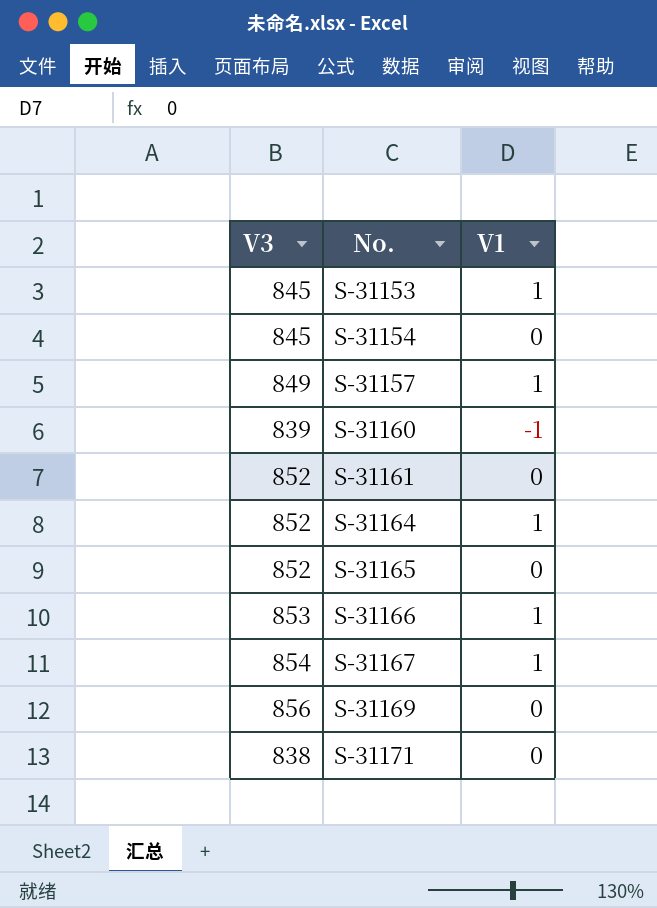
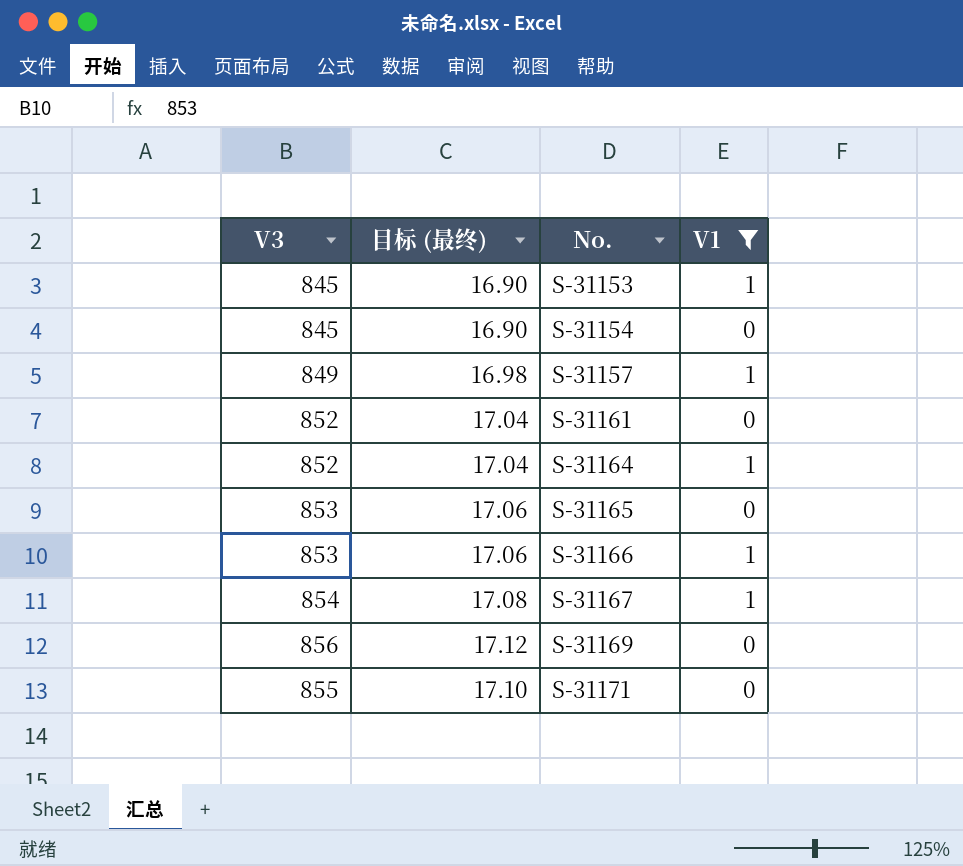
filter: none -> V1 != -1
column 目标 (最终) | formula: none -> [V3] * 0.02
S-31165 | V3: 852 -> 853
S-31171 | V3: 838 -> 855

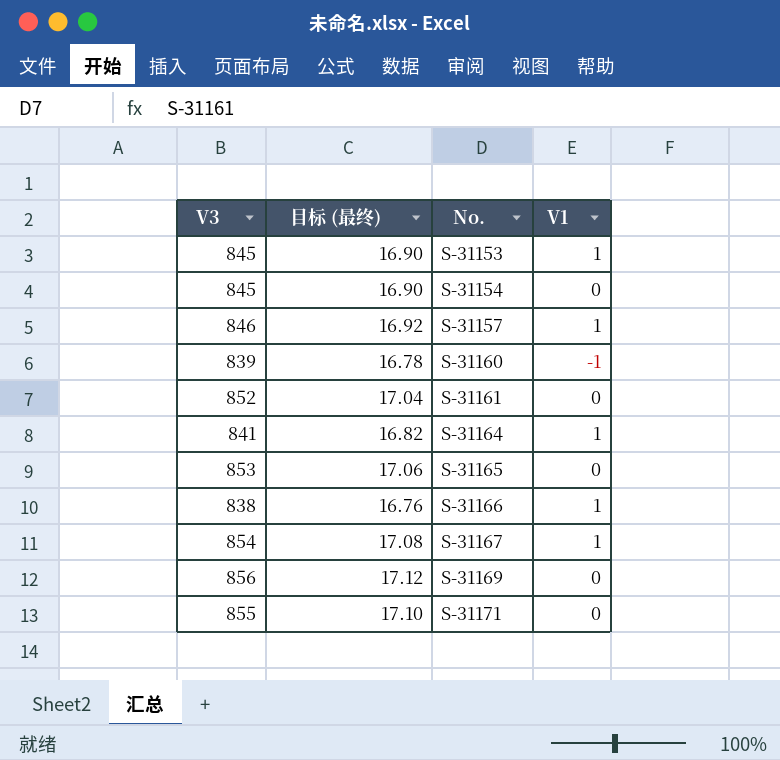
filter: V1 != -1 -> none
S-31157 | V3: 849 -> 846
S-31157 | 目标 (最终): 16.98 -> 16.92
S-31164 | V3: 852 -> 841
S-31164 | 目标 (最终): 17.04 -> 16.82
S-31166 | V3: 853 -> 838
S-31166 | 目标 (最终): 17.06 -> 16.76

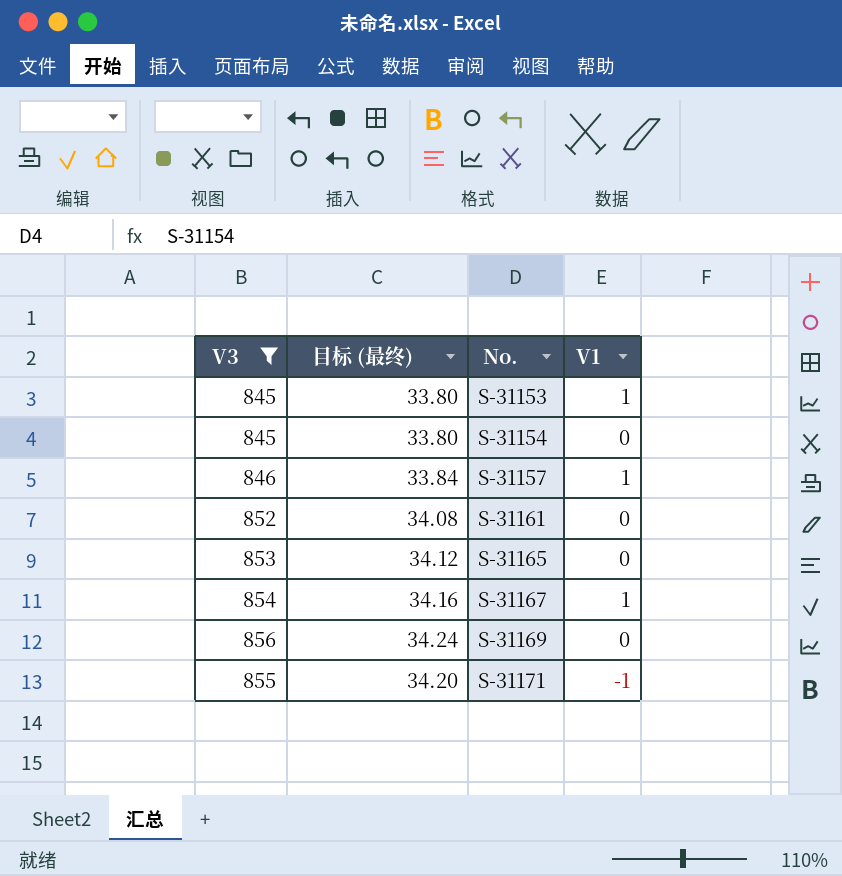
filter: none -> V3 >= 845
column 目标 (最终) | formula: [V3] * 0.02 -> [V3] * 0.04
S-31171 | V1: 0 -> -1

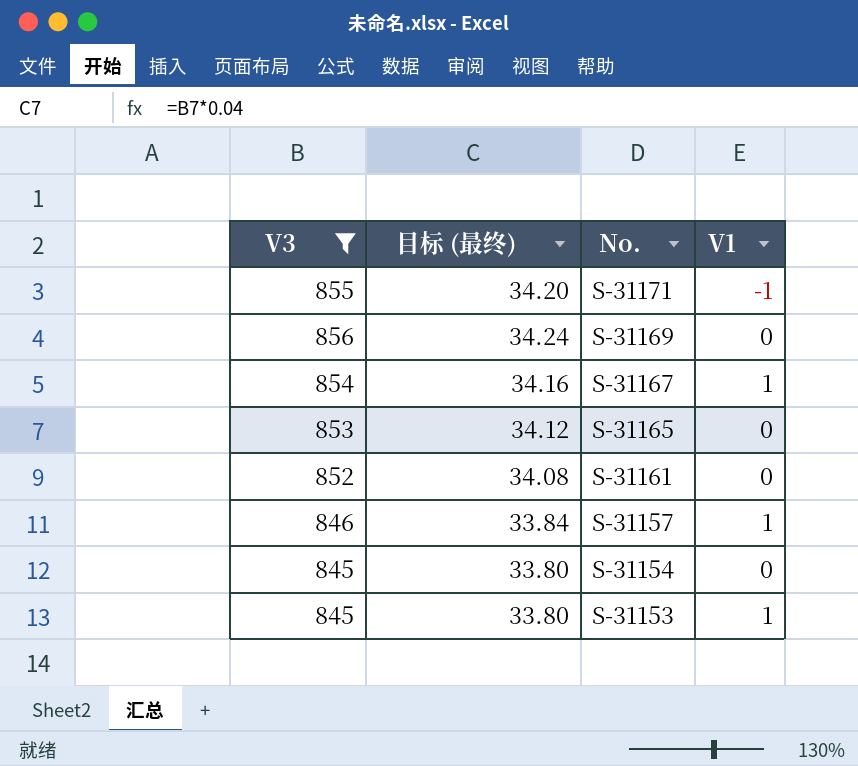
row order: No. ascending -> No. descending

